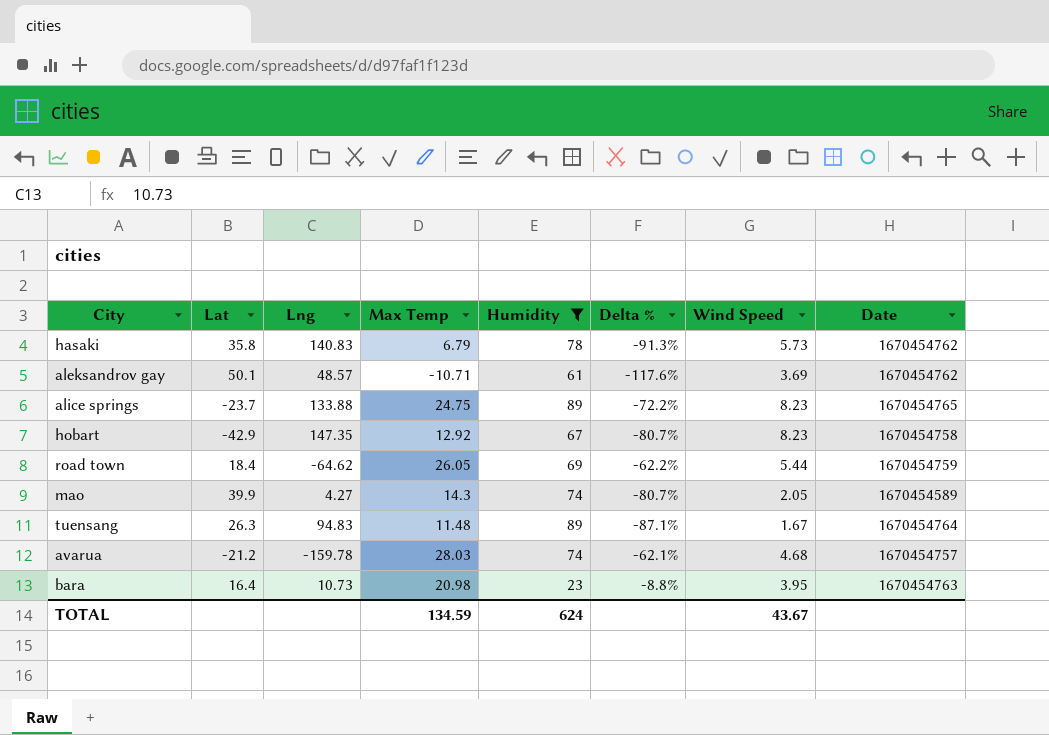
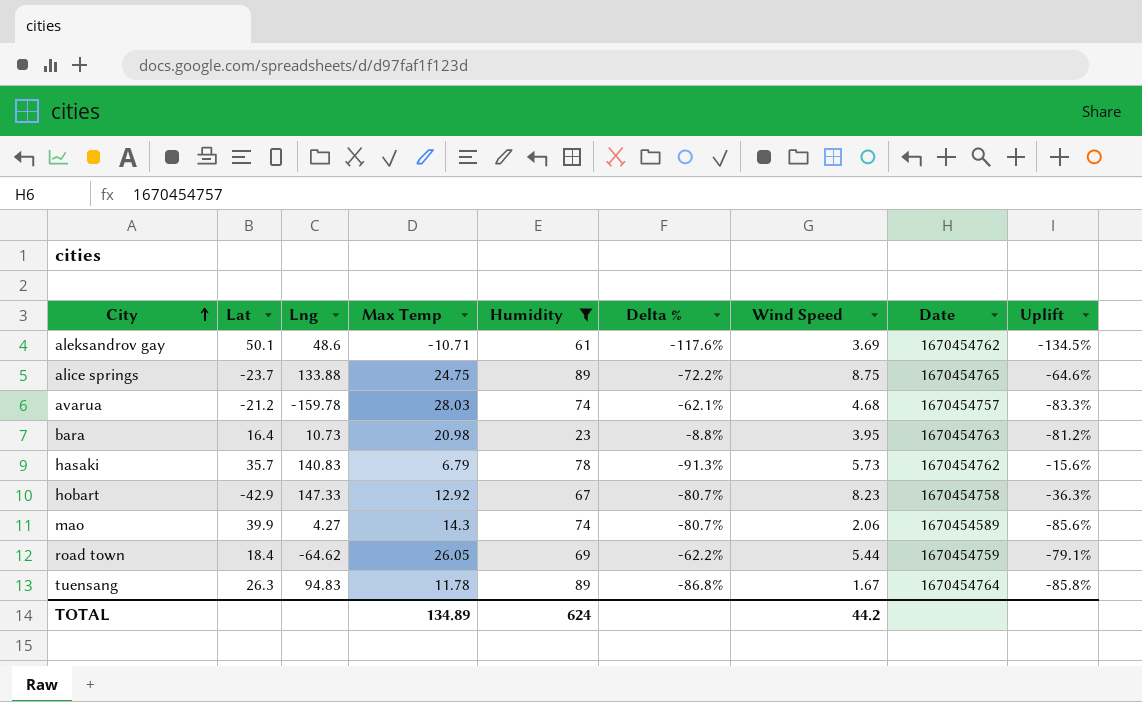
row order: none -> City ascending
column Uplift | formula: none -> ([Wind Speed] - [Max Temp]) / [Max Temp]
aleksandrov gay | Lng: 48.57 -> 48.6
alice springs | Wind Speed: 8.23 -> 8.75
hasaki | Lat: 35.8 -> 35.7
hobart | Lng: 147.35 -> 147.33
mao | Wind Speed: 2.05 -> 2.06
tuensang | Max Temp: 11.48 -> 11.78
tuensang | Delta %: -87.1% -> -86.8%
TOTAL | Max Temp: 134.59 -> 134.89
TOTAL | Wind Speed: 43.67 -> 44.2

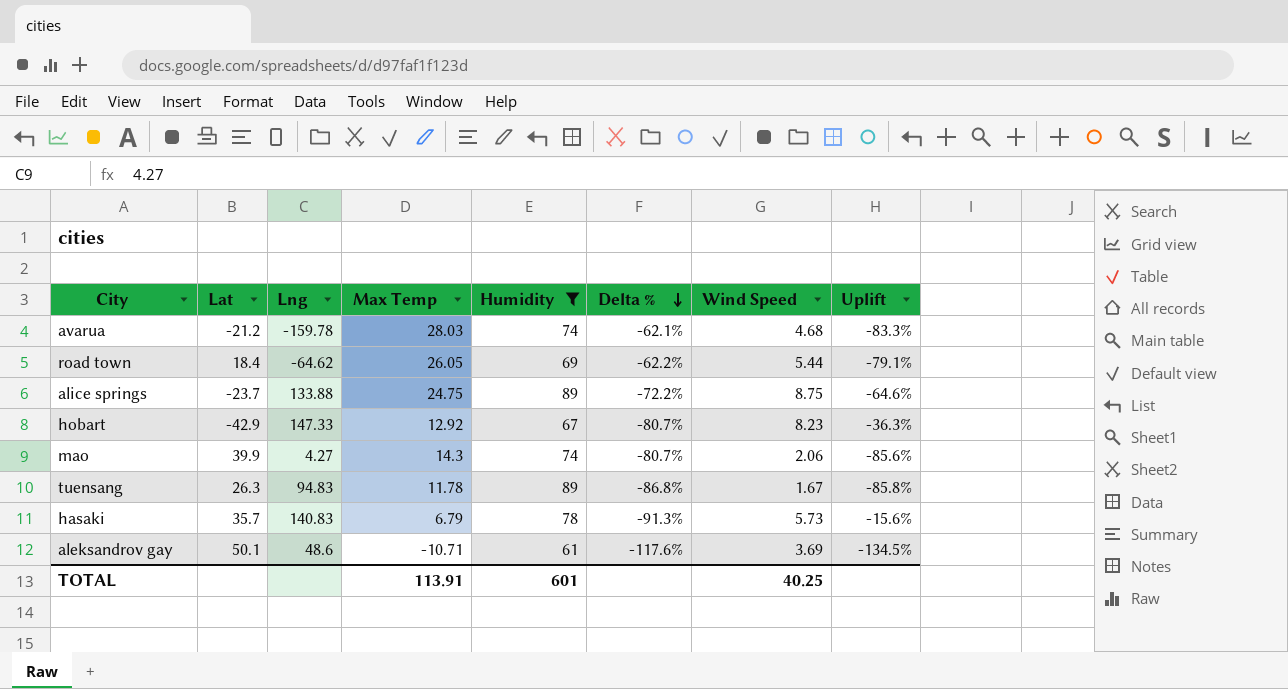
row order: City ascending -> Delta % descending
column Date | position: 8 -> none
row bara: 16.4 | 10.73 | 20.98 | 23 | -8.8% | 3.95 | 1670454763 | -81.2% -> none
TOTAL | Max Temp: 134.89 -> 113.91
TOTAL | Humidity: 624 -> 601
TOTAL | Wind Speed: 44.2 -> 40.25

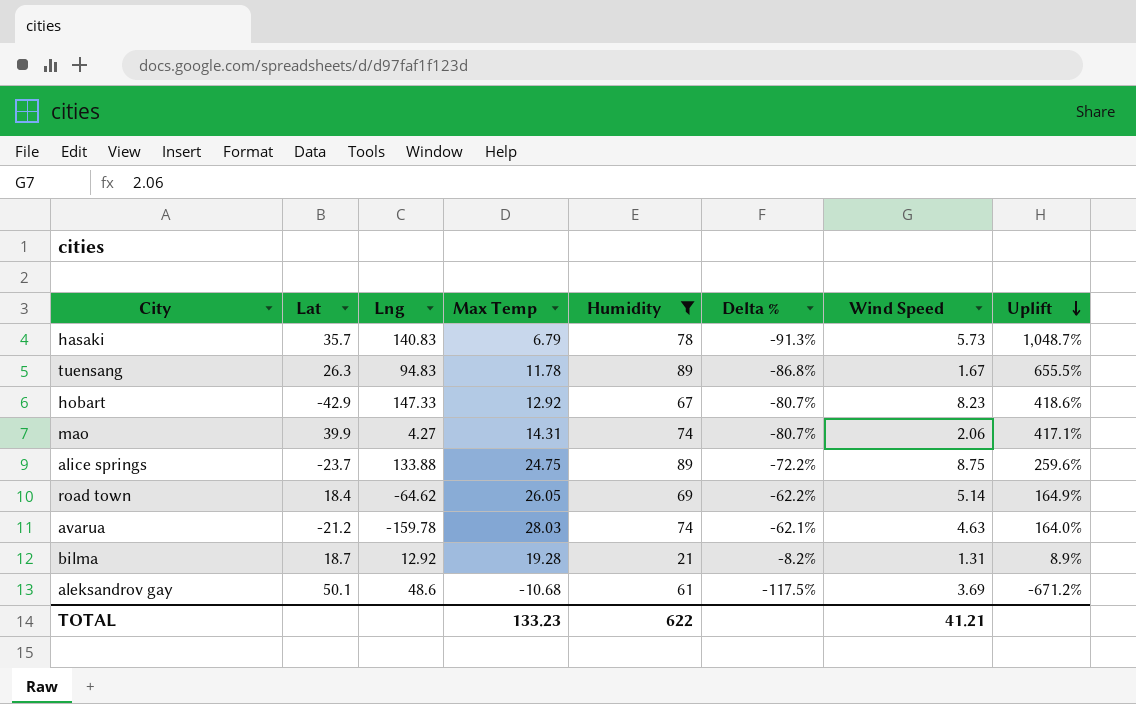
row order: Delta % descending -> Uplift descending
column Uplift | formula: ([Wind Speed] - [Max Temp]) / [Max Temp] -> ([Humidity] - [Max Temp]) / [Max Temp]
mao | Max Temp: 14.3 -> 14.31
road town | Wind Speed: 5.44 -> 5.14
avarua | Wind Speed: 4.68 -> 4.63
row bilma: none -> 18.7 | 12.92 | 19.28 | 21 | -8.2% | 1.31 | 8.9%
aleksandrov gay | Max Temp: -10.71 -> -10.68
aleksandrov gay | Delta %: -117.6% -> -117.5%
TOTAL | Max Temp: 113.91 -> 133.23
TOTAL | Humidity: 601 -> 622
TOTAL | Wind Speed: 40.25 -> 41.21

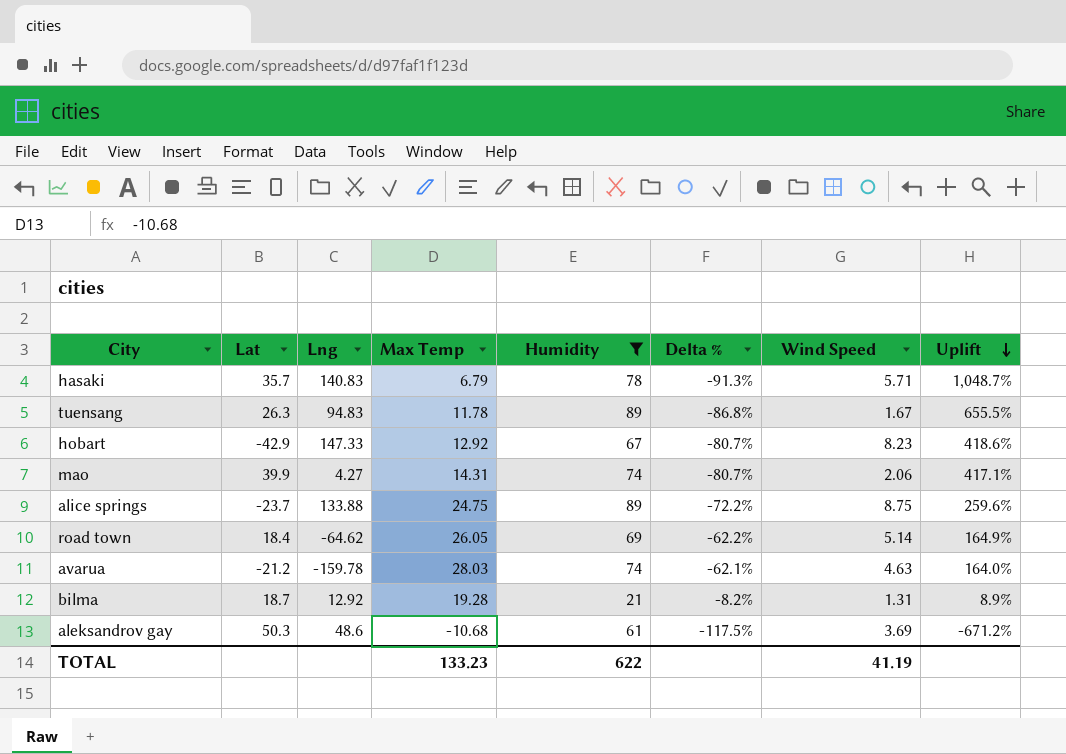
hasaki | Wind Speed: 5.73 -> 5.71
aleksandrov gay | Lat: 50.1 -> 50.3
TOTAL | Wind Speed: 41.21 -> 41.19

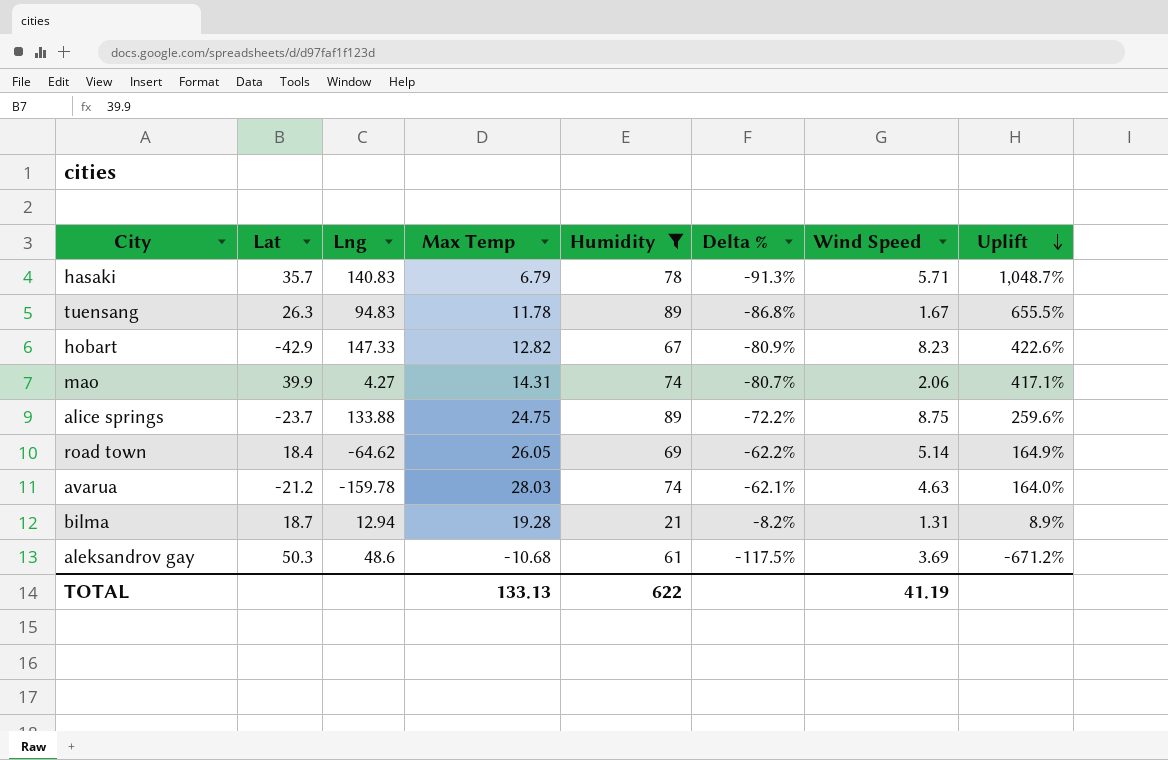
hobart | Max Temp: 12.92 -> 12.82
hobart | Delta %: -80.7% -> -80.9%
hobart | Uplift: 418.6% -> 422.6%
bilma | Lng: 12.92 -> 12.94
TOTAL | Max Temp: 133.23 -> 133.13

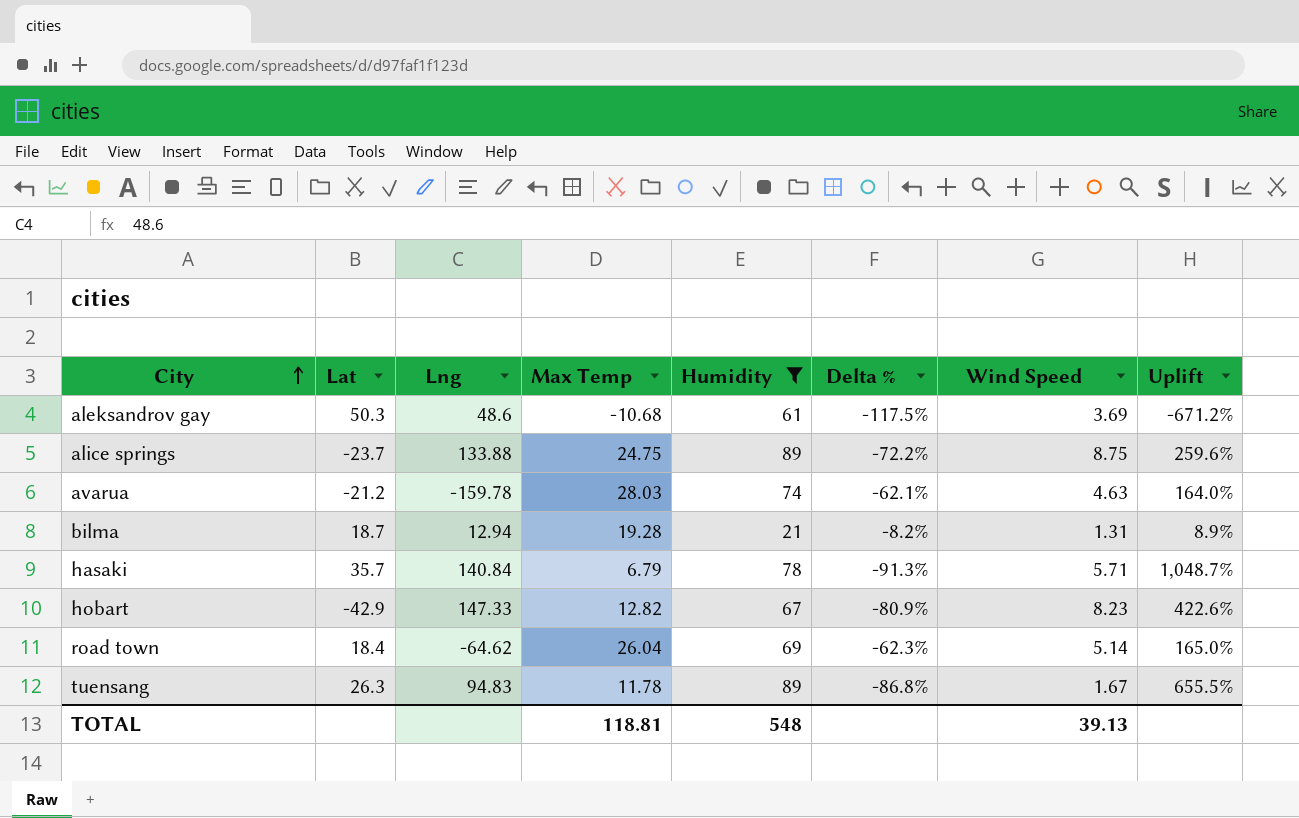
row order: Uplift descending -> City ascending
row mao: 39.9 | 4.27 | 14.31 | 74 | -80.7% | 2.06 | 417.1% -> none
hasaki | Lng: 140.83 -> 140.84
road town | Max Temp: 26.05 -> 26.04
road town | Delta %: -62.2% -> -62.3%
road town | Uplift: 164.9% -> 165.0%
TOTAL | Max Temp: 133.13 -> 118.81
TOTAL | Humidity: 622 -> 548
TOTAL | Wind Speed: 41.19 -> 39.13

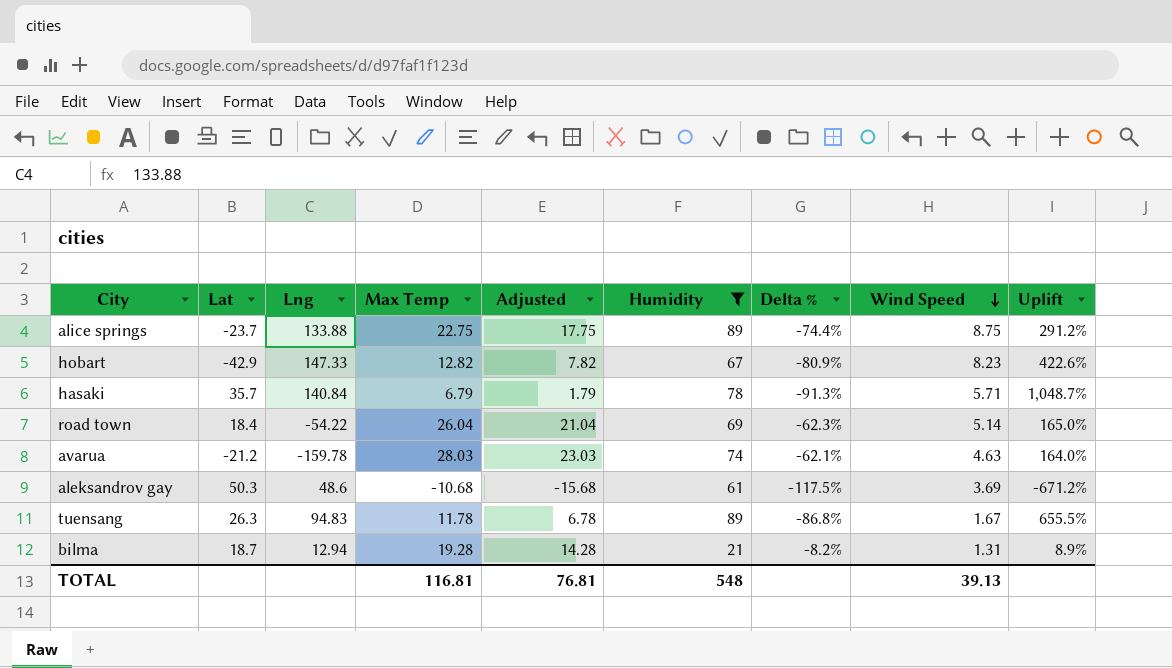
row order: City ascending -> Wind Speed descending
column Adjusted | formula: none -> [Max Temp] - 5
alice springs | Max Temp: 24.75 -> 22.75
alice springs | Delta %: -72.2% -> -74.4%
alice springs | Uplift: 259.6% -> 291.2%
road town | Lng: -64.62 -> -54.22
TOTAL | Max Temp: 118.81 -> 116.81

